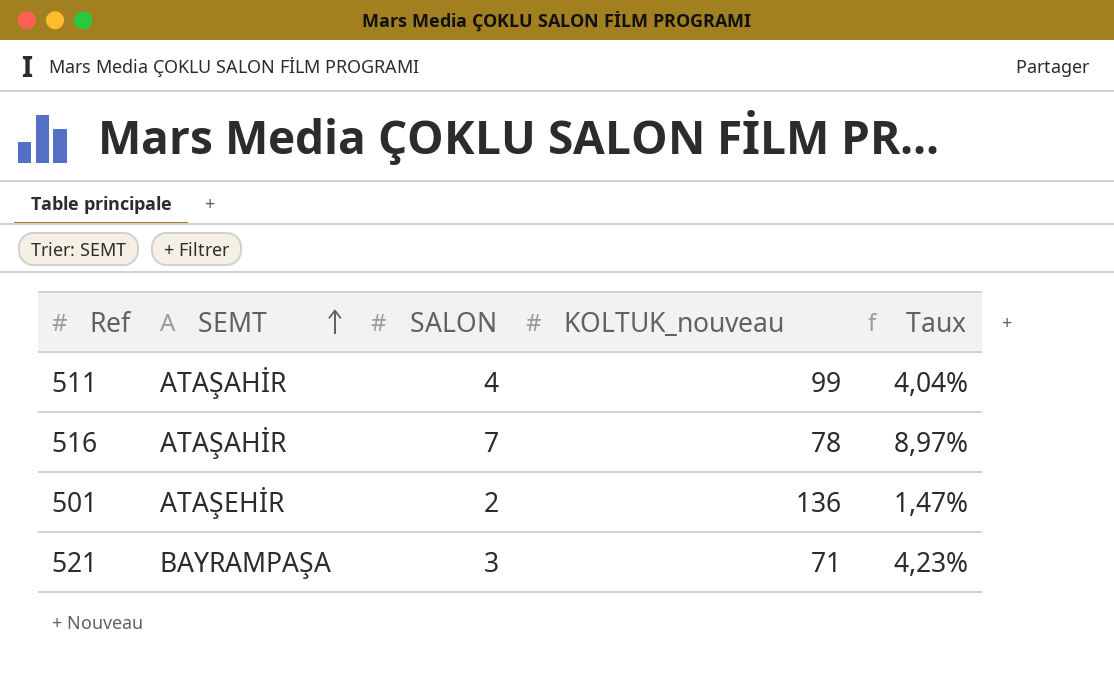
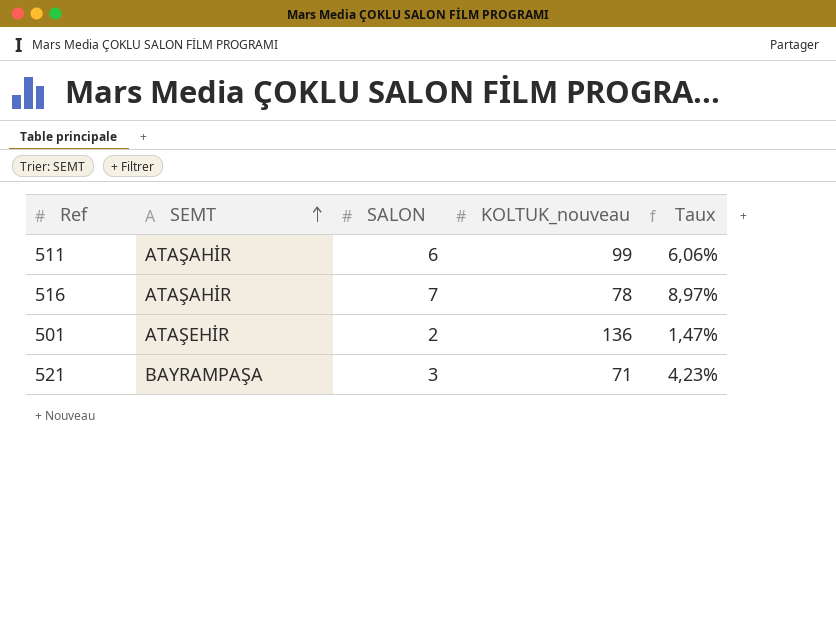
511 | SALON: 4 -> 6
511 | Taux: 4,04% -> 6,06%

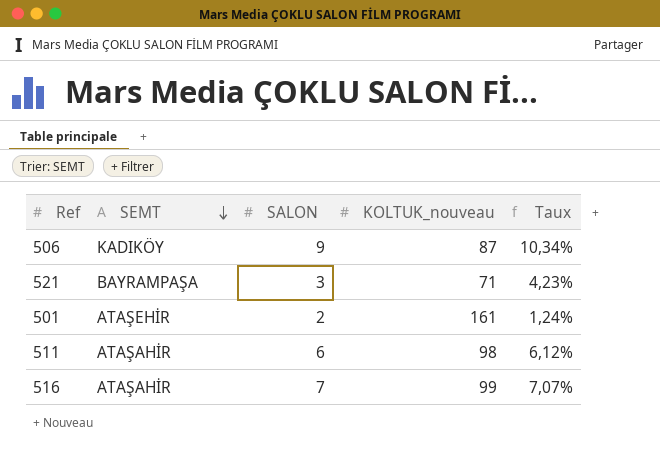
row order: SEMT ascending -> SEMT descending
row 506: none -> KADIKÖY | 9 | 87 | 10,34%
501 | KOLTUK_nouveau: 136 -> 161
501 | Taux: 1,47% -> 1,24%
511 | KOLTUK_nouveau: 99 -> 98
511 | Taux: 6,06% -> 6,12%
516 | KOLTUK_nouveau: 78 -> 99
516 | Taux: 8,97% -> 7,07%

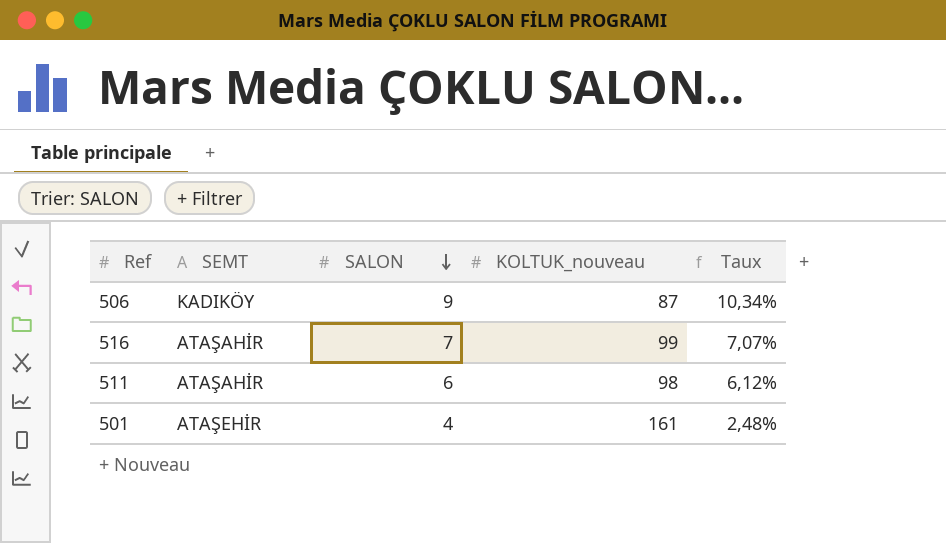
row order: SEMT descending -> SALON descending
row 521: BAYRAMPAŞA | 3 | 71 | 4,23% -> none
501 | SALON: 2 -> 4
501 | Taux: 1,24% -> 2,48%

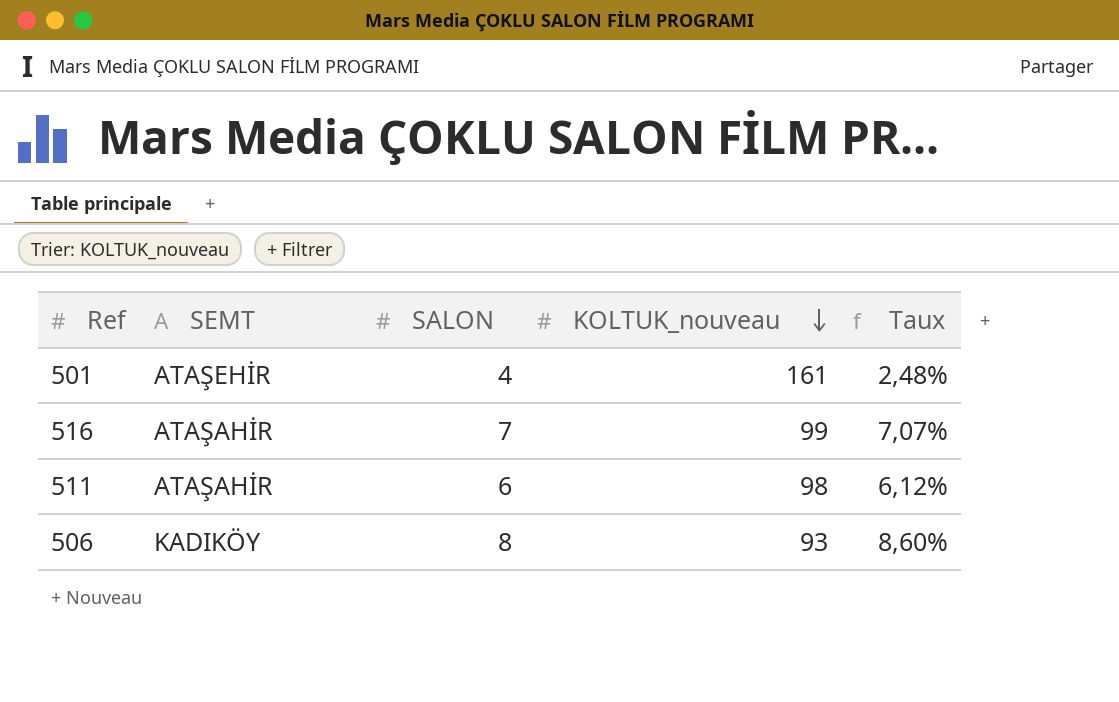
row order: SALON descending -> KOLTUK_nouveau descending
506 | SALON: 9 -> 8
506 | KOLTUK_nouveau: 87 -> 93
506 | Taux: 10,34% -> 8,60%

